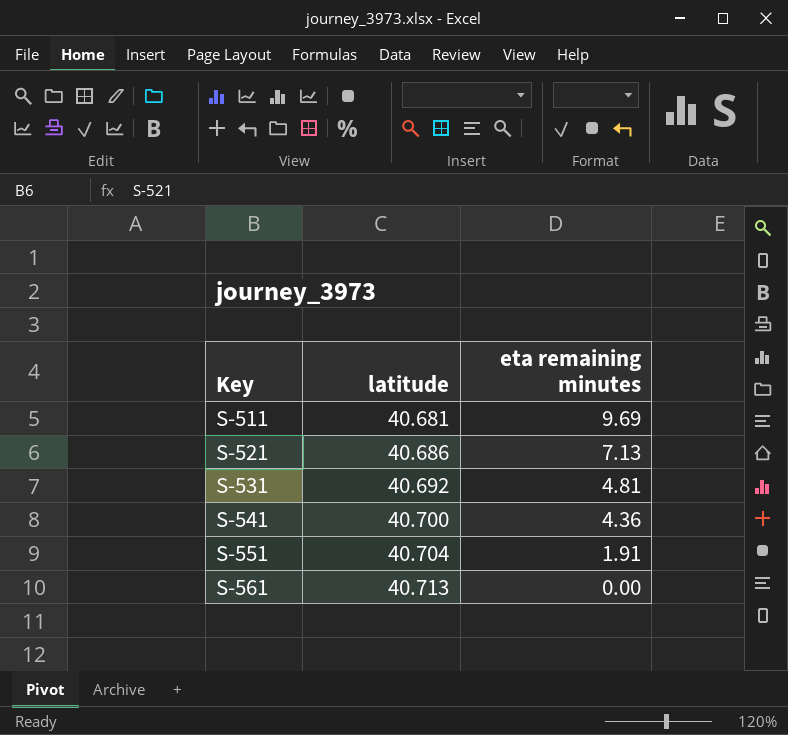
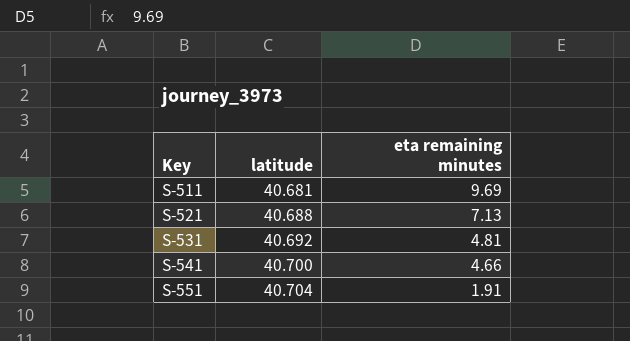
row S-561: 40.713 | 0.00 -> none
S-521 | latitude: 40.686 -> 40.688
S-541 | eta remaining minutes: 4.36 -> 4.66

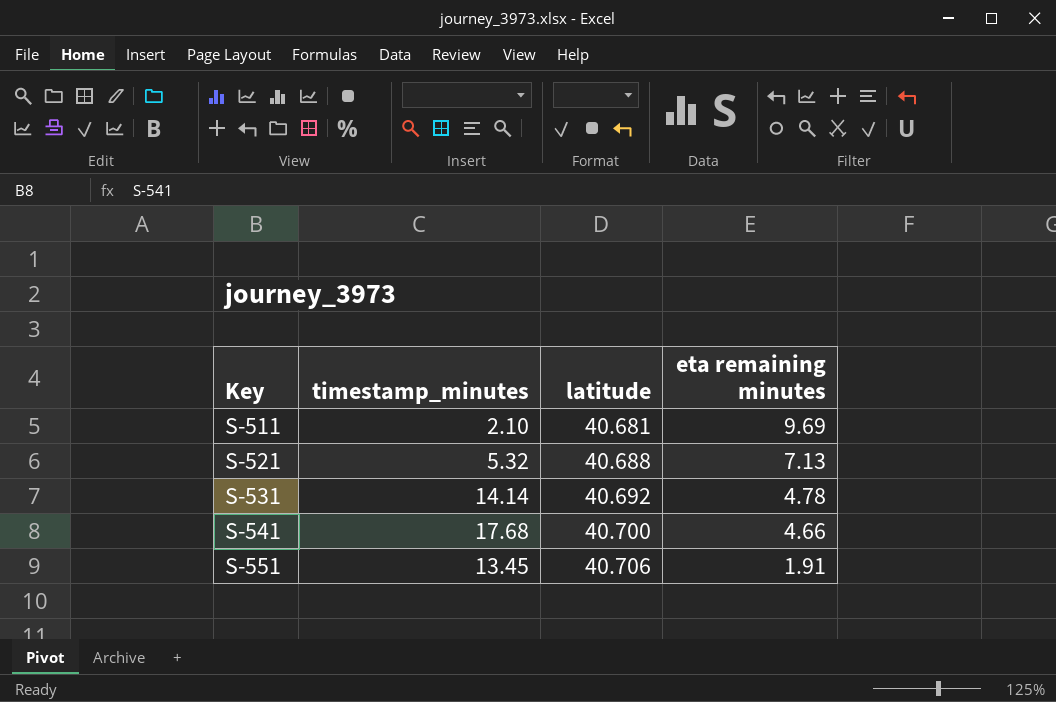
column timestamp_minutes | position: none -> 2
S-531 | eta remaining minutes: 4.81 -> 4.78
S-551 | latitude: 40.704 -> 40.706

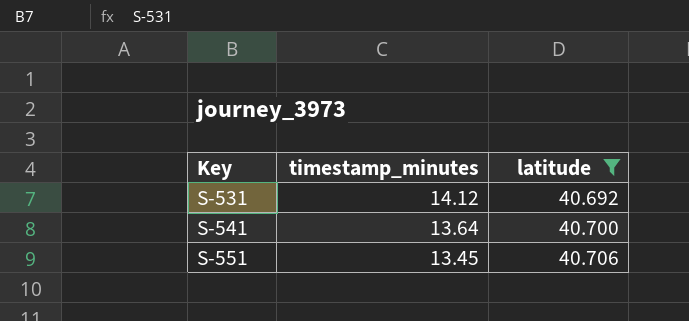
filter: none -> latitude >= 40.692
column eta remaining minutes | position: 4 -> none
S-531 | timestamp_minutes: 14.14 -> 14.12
S-541 | timestamp_minutes: 17.68 -> 13.64

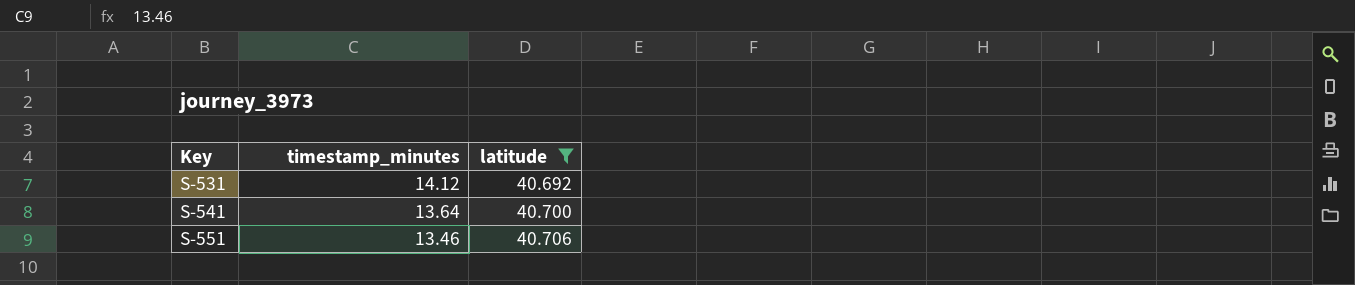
S-551 | timestamp_minutes: 13.45 -> 13.46

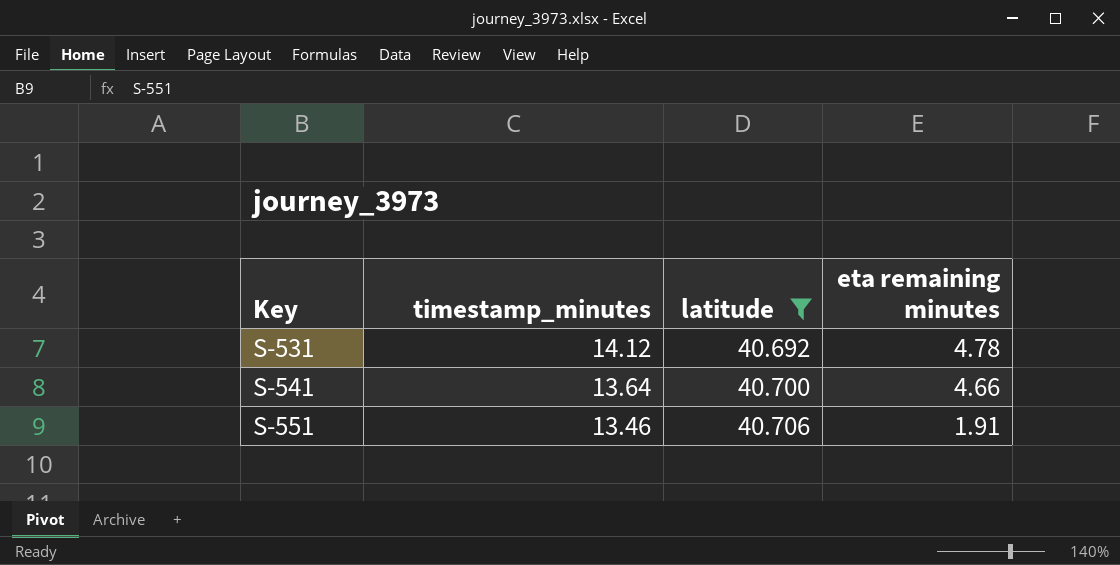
column eta remaining minutes | position: none -> 4

